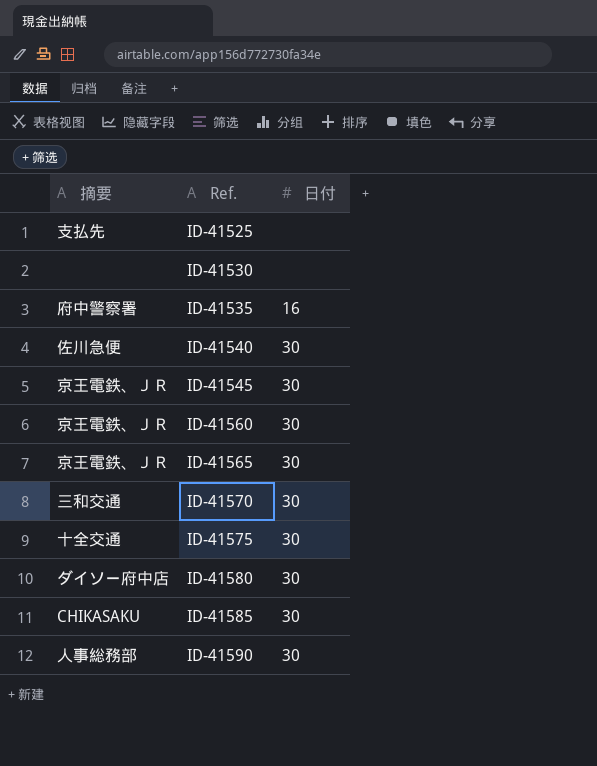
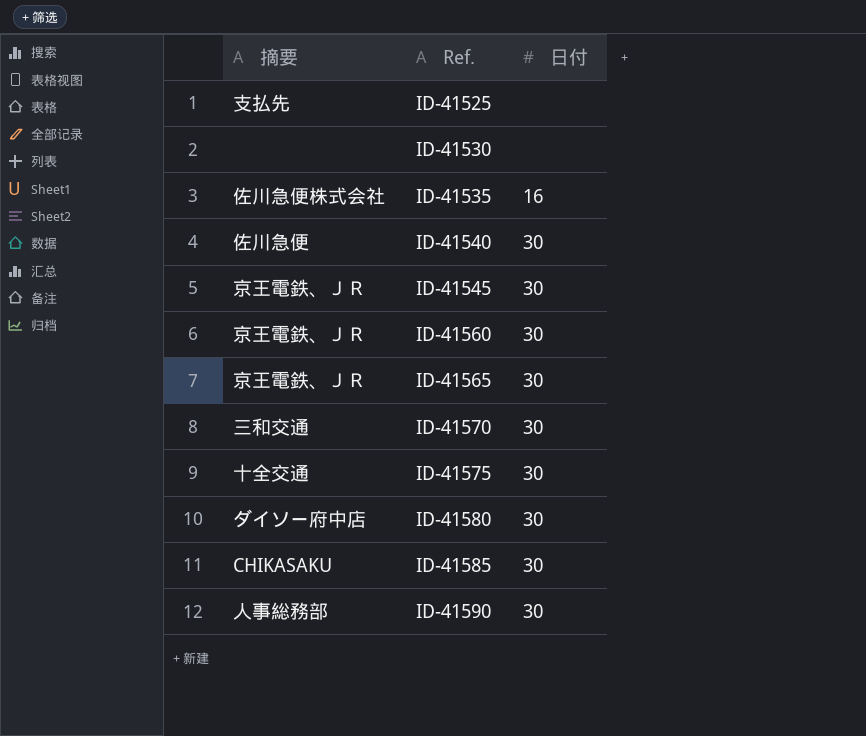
ID-41535 | 摘要: 府中警察署 -> 佐川急便株式会社

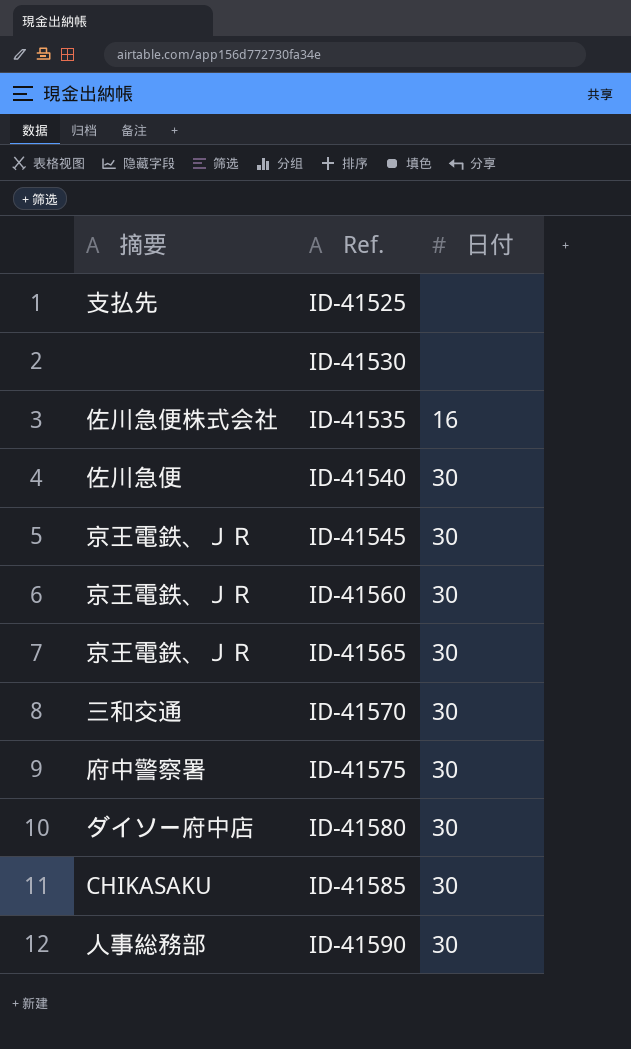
ID-41575 | 摘要: 十全交通 -> 府中警察署

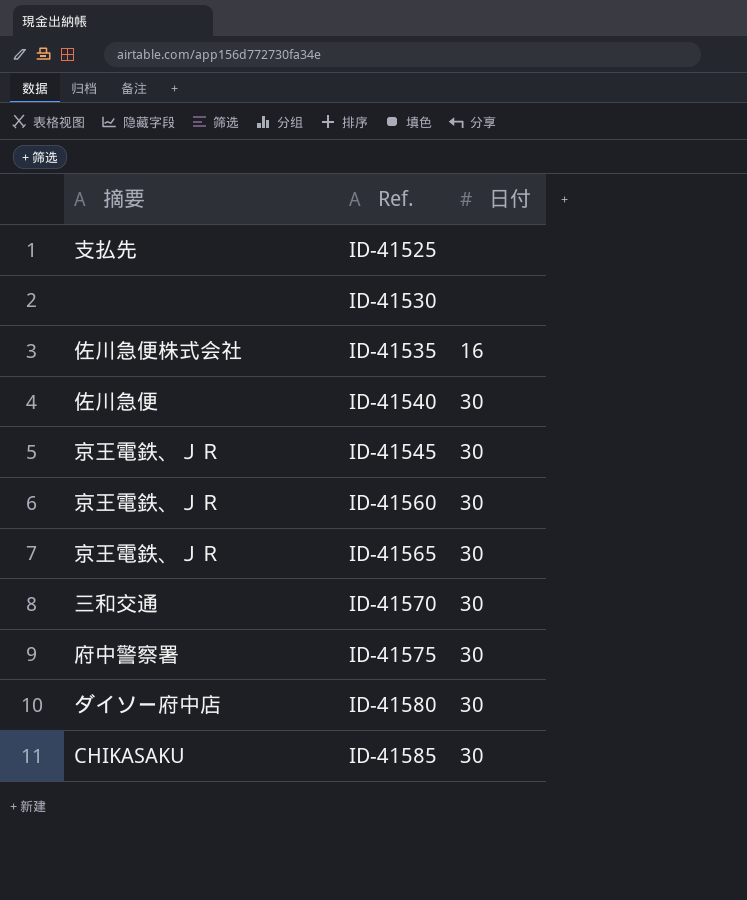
row ID-41590: 人事総務部 | 30 -> none

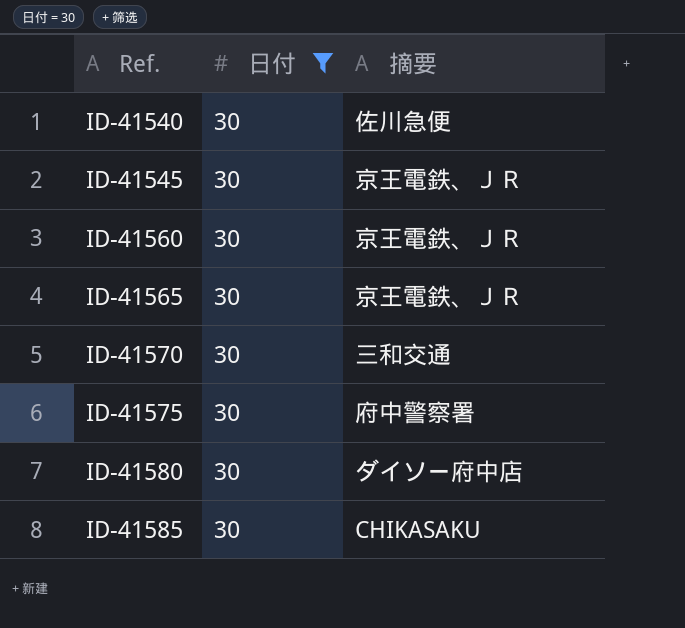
filter: none -> 日付 = 30
column 摘要 | position: 1 -> 3

